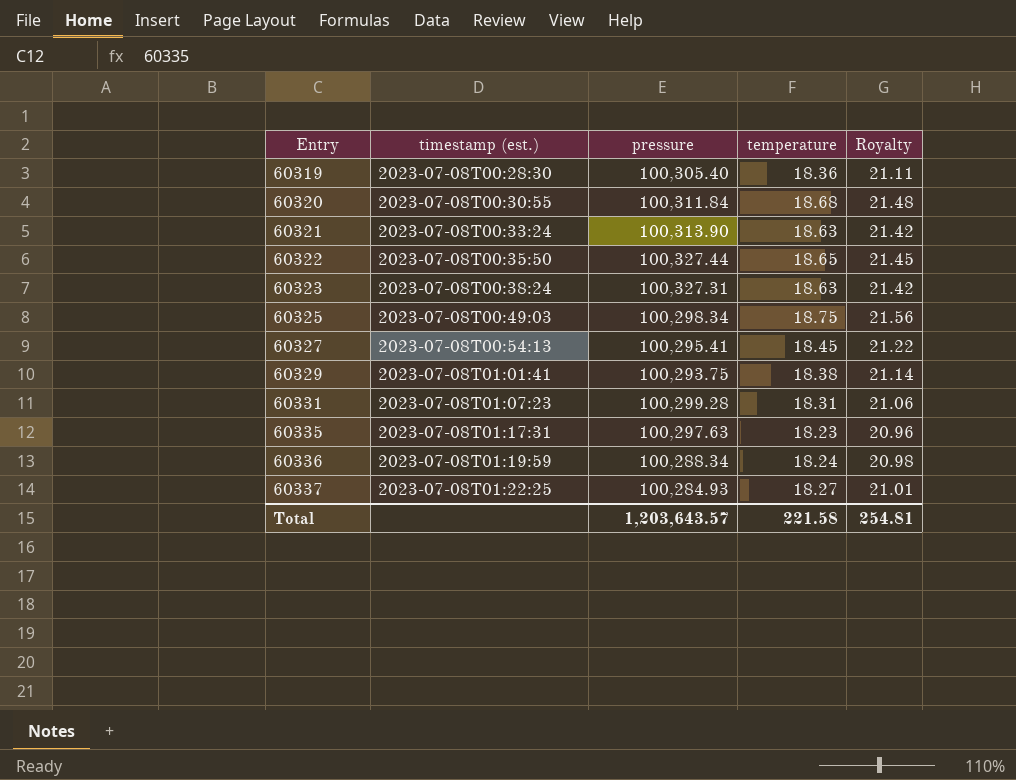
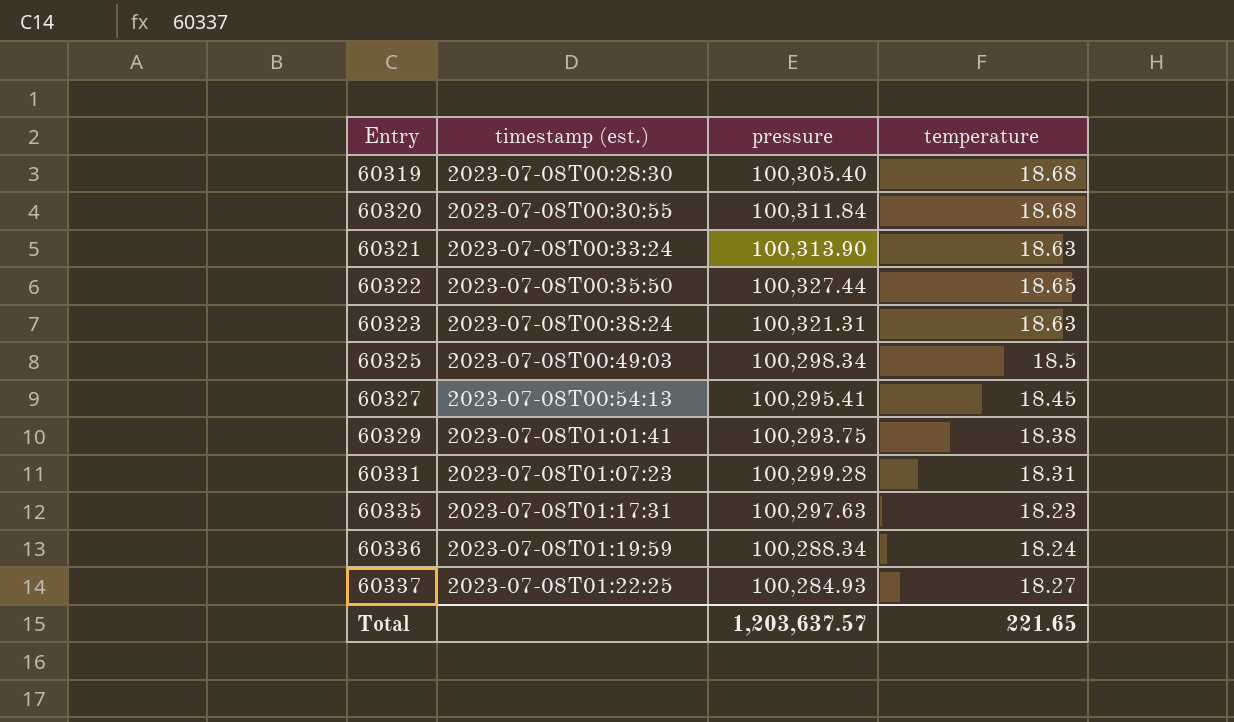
column Royalty | formula: [temperature] * 1.15 -> none
60319 | temperature: 18.36 -> 18.68
60323 | pressure: 100,327.31 -> 100,321.31
60325 | temperature: 18.75 -> 18.5
Total | pressure: 1,203,643.57 -> 1,203,637.57
Total | temperature: 221.58 -> 221.65

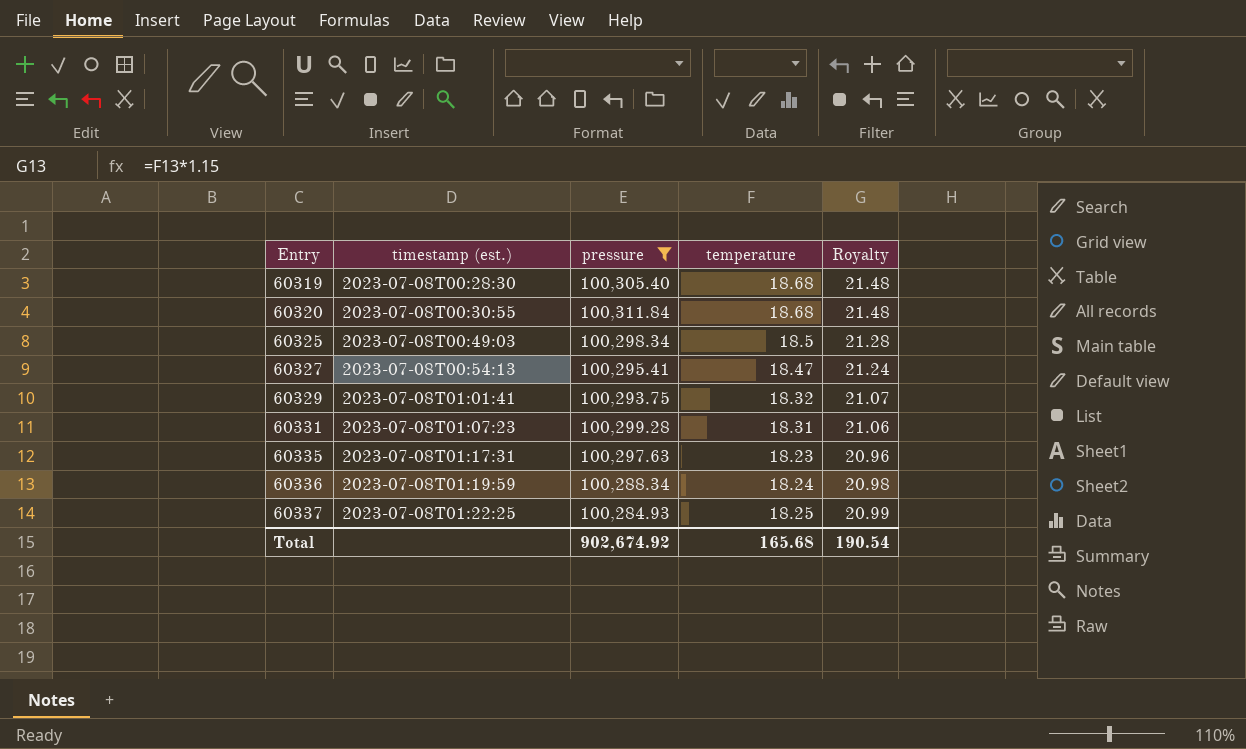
filter: none -> pressure <= 100,311.84
column Royalty | formula: none -> [temperature] * 1.15
60327 | temperature: 18.45 -> 18.47
60329 | temperature: 18.38 -> 18.32
60337 | temperature: 18.27 -> 18.25
Total | pressure: 1,203,637.57 -> 902,674.92
Total | temperature: 221.65 -> 165.68

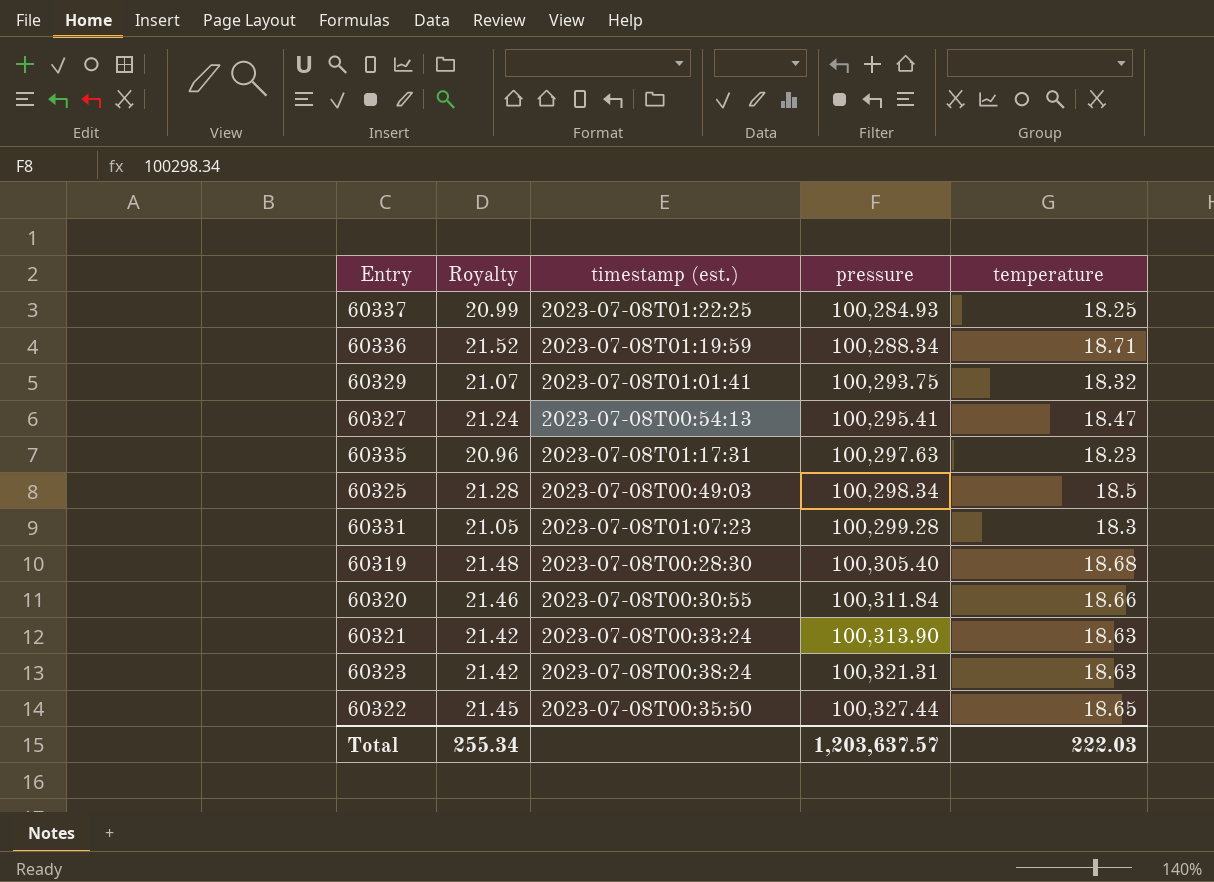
filter: pressure <= 100,311.84 -> none
row order: Entry ascending -> pressure ascending
column Royalty | position: 5 -> 2
60336 | Royalty: 20.98 -> 21.52
60336 | temperature: 18.24 -> 18.71
60331 | Royalty: 21.06 -> 21.05
60331 | temperature: 18.31 -> 18.3
60320 | Royalty: 21.48 -> 21.46
60320 | temperature: 18.68 -> 18.66
Total | Royalty: 190.54 -> 255.34
Total | pressure: 902,674.92 -> 1,203,637.57
Total | temperature: 165.68 -> 222.03

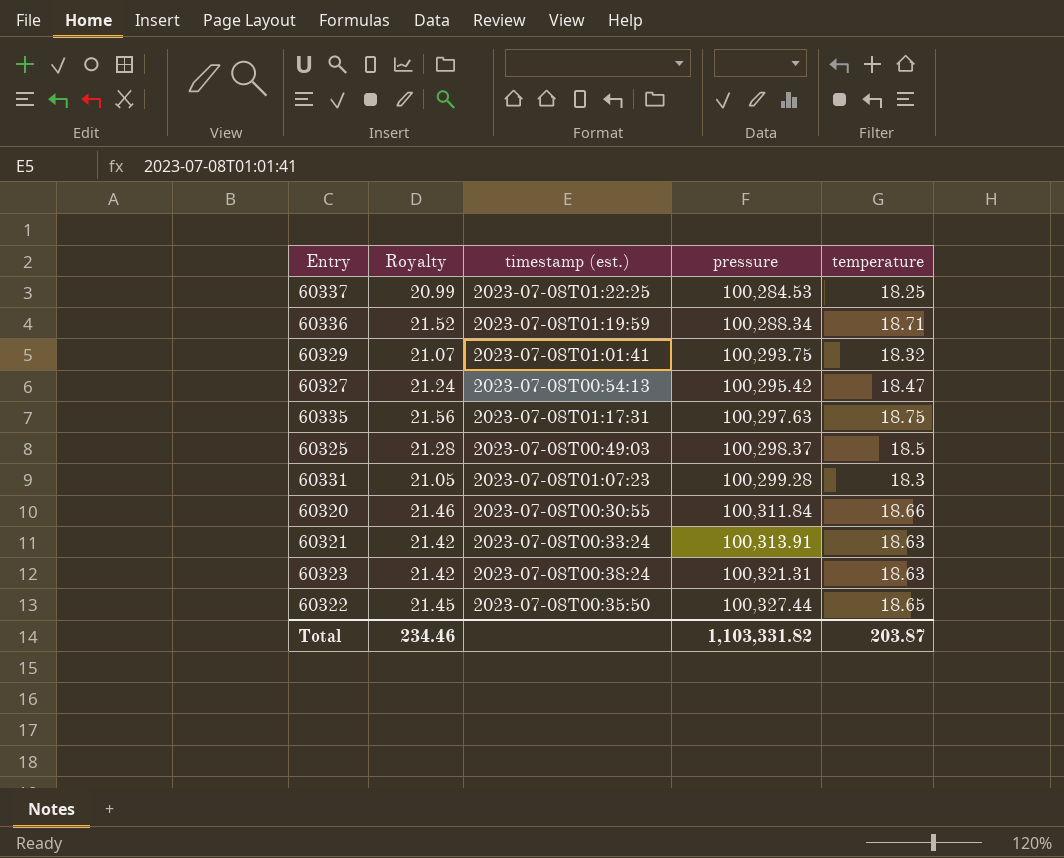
row 60319: 21.48 | 2023-07-08T00:28:30 | 100,305.40 | 18.68 -> none
60337 | pressure: 100,284.93 -> 100,284.53
60327 | pressure: 100,295.41 -> 100,295.42
60335 | Royalty: 20.96 -> 21.56
60335 | temperature: 18.23 -> 18.75
60325 | pressure: 100,298.34 -> 100,298.37
60321 | pressure: 100,313.90 -> 100,313.91
Total | Royalty: 255.34 -> 234.46
Total | pressure: 1,203,637.57 -> 1,103,331.82
Total | temperature: 222.03 -> 203.87

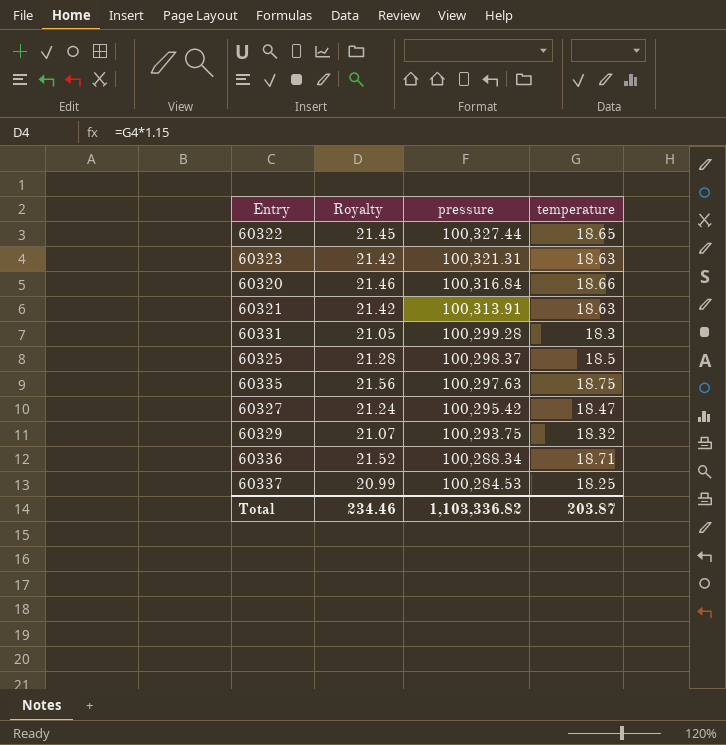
row order: pressure ascending -> pressure descending
column timestamp (est.) | position: 3 -> none
60320 | pressure: 100,311.84 -> 100,316.84
Total | pressure: 1,103,331.82 -> 1,103,336.82

